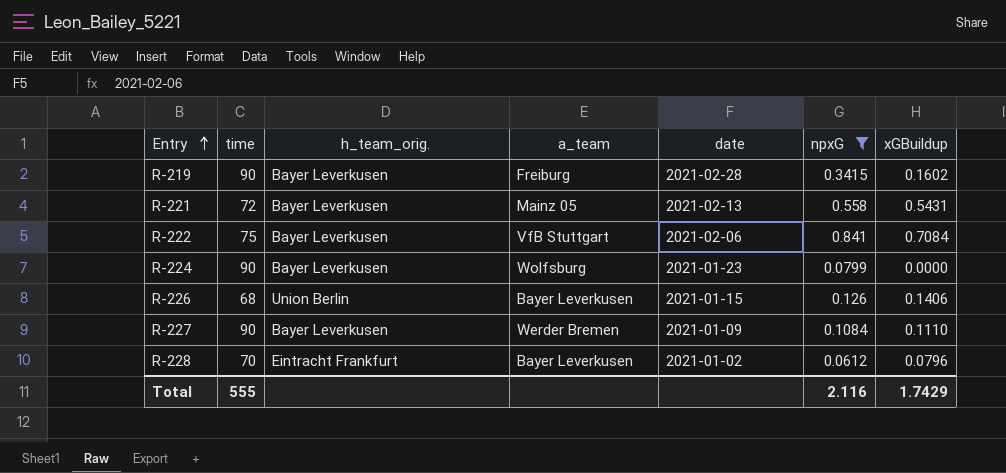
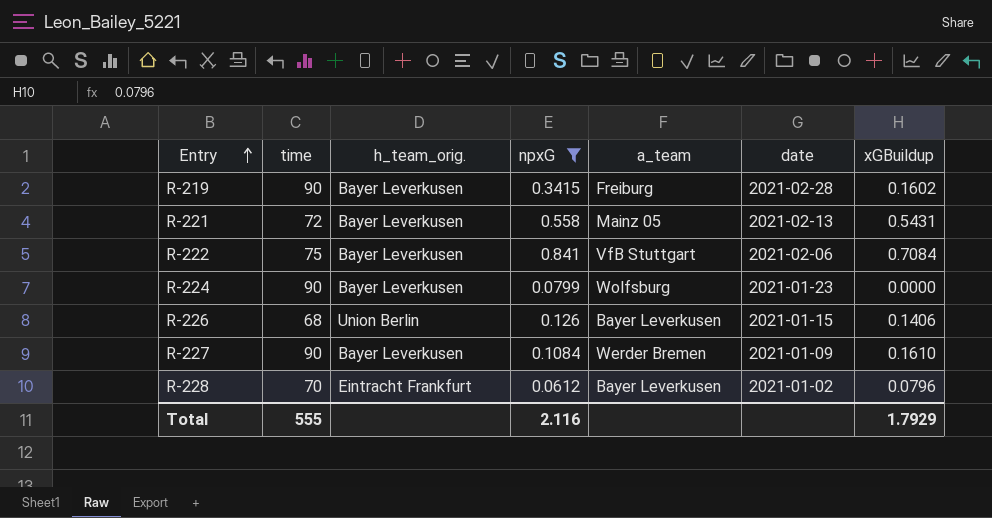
column npxG | position: 6 -> 4
R-227 | xGBuildup: 0.1110 -> 0.1610
Total | xGBuildup: 1.7429 -> 1.7929

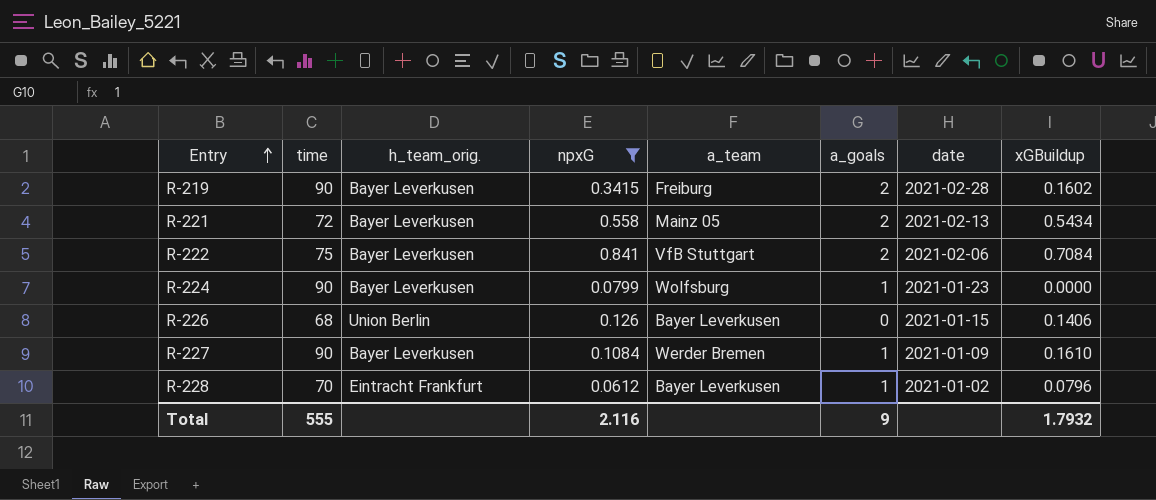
column a_goals | position: none -> 6
R-221 | xGBuildup: 0.5431 -> 0.5434
Total | xGBuildup: 1.7929 -> 1.7932

